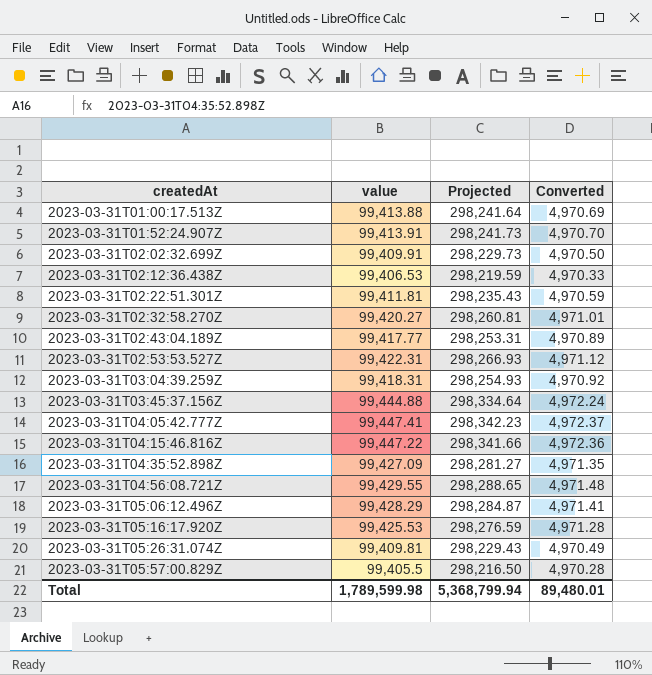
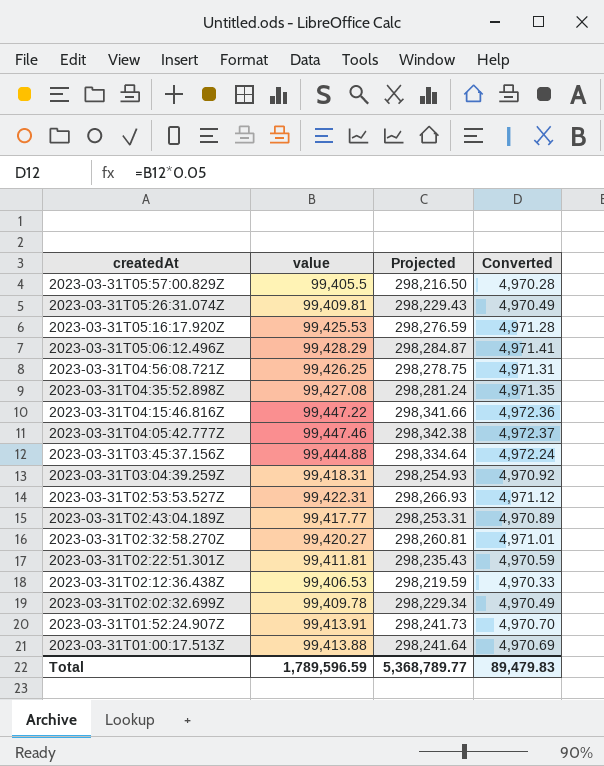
row order: createdAt ascending -> createdAt descending
2023-03-31T04:56:08.721Z | value: 99,429.55 -> 99,426.25
2023-03-31T04:56:08.721Z | Projected: 298,288.65 -> 298,278.75
2023-03-31T04:56:08.721Z | Converted: 4,971.48 -> 4,971.31
2023-03-31T04:35:52.898Z | value: 99,427.09 -> 99,427.08
2023-03-31T04:35:52.898Z | Projected: 298,281.27 -> 298,281.24
2023-03-31T04:05:42.777Z | value: 99,447.41 -> 99,447.46
2023-03-31T04:05:42.777Z | Projected: 298,342.23 -> 298,342.38
2023-03-31T02:02:32.699Z | value: 99,409.91 -> 99,409.78
2023-03-31T02:02:32.699Z | Projected: 298,229.73 -> 298,229.34
2023-03-31T02:02:32.699Z | Converted: 4,970.50 -> 4,970.49
Total | value: 1,789,599.98 -> 1,789,596.59
Total | Projected: 5,368,799.94 -> 5,368,789.77
Total | Converted: 89,480.01 -> 89,479.83

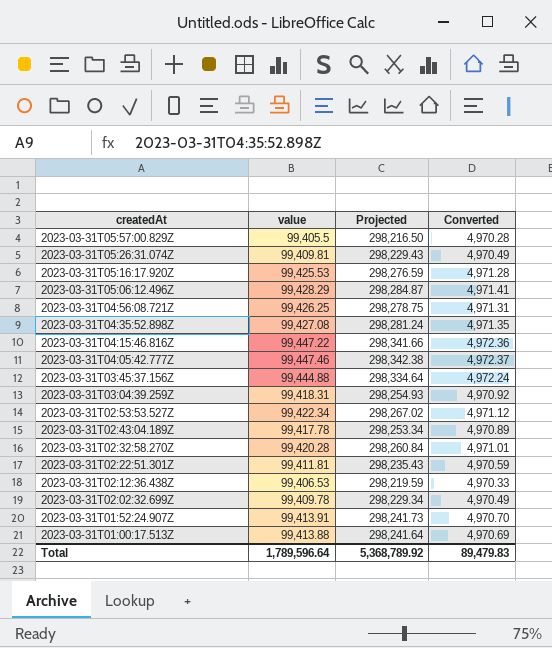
2023-03-31T02:53:53.527Z | value: 99,422.31 -> 99,422.34
2023-03-31T02:53:53.527Z | Projected: 298,266.93 -> 298,267.02
2023-03-31T02:43:04.189Z | value: 99,417.77 -> 99,417.78
2023-03-31T02:43:04.189Z | Projected: 298,253.31 -> 298,253.34
2023-03-31T02:32:58.270Z | value: 99,420.27 -> 99,420.28
2023-03-31T02:32:58.270Z | Projected: 298,260.81 -> 298,260.84
Total | value: 1,789,596.59 -> 1,789,596.64
Total | Projected: 5,368,789.77 -> 5,368,789.92

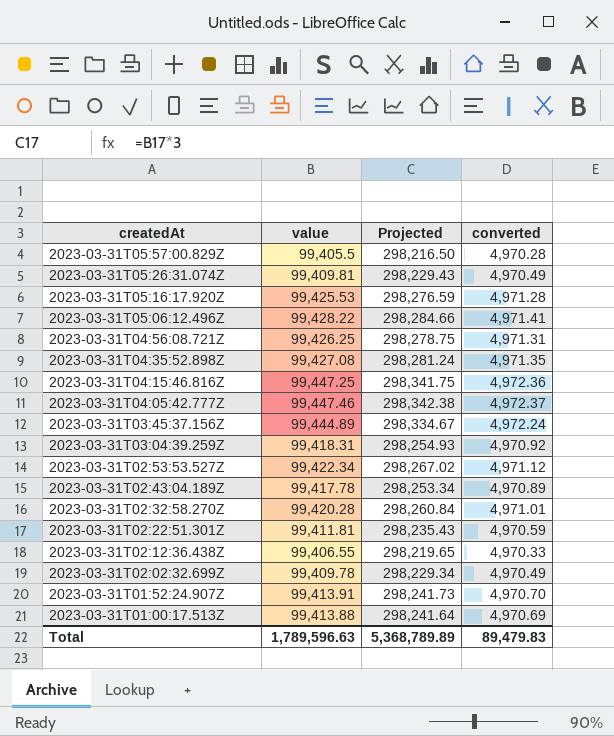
column name: Converted -> converted
2023-03-31T05:06:12.496Z | value: 99,428.29 -> 99,428.22
2023-03-31T05:06:12.496Z | Projected: 298,284.87 -> 298,284.66
2023-03-31T04:15:46.816Z | value: 99,447.22 -> 99,447.25
2023-03-31T04:15:46.816Z | Projected: 298,341.66 -> 298,341.75
2023-03-31T03:45:37.156Z | value: 99,444.88 -> 99,444.89
2023-03-31T03:45:37.156Z | Projected: 298,334.64 -> 298,334.67
2023-03-31T02:12:36.438Z | value: 99,406.53 -> 99,406.55
2023-03-31T02:12:36.438Z | Projected: 298,219.59 -> 298,219.65
Total | value: 1,789,596.64 -> 1,789,596.63
Total | Projected: 5,368,789.92 -> 5,368,789.89

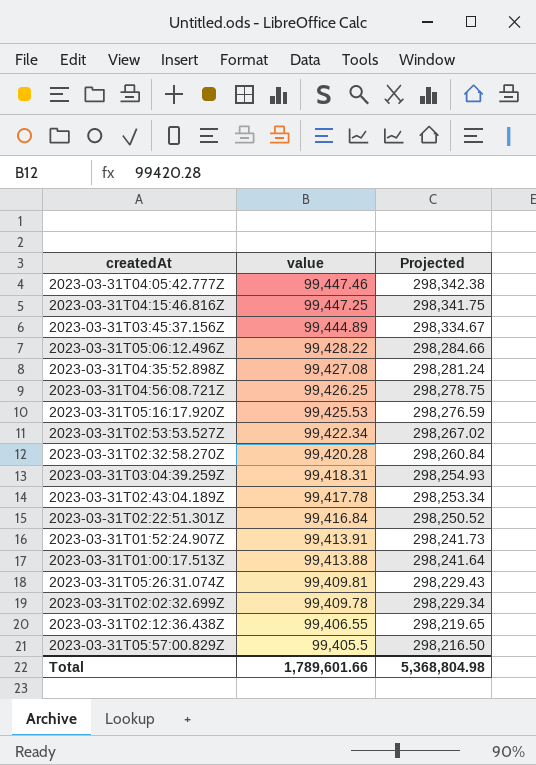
row order: createdAt descending -> value descending
column converted | formula: [value] * 0.05 -> none
2023-03-31T02:22:51.301Z | value: 99,411.81 -> 99,416.84
2023-03-31T02:22:51.301Z | Projected: 298,235.43 -> 298,250.52
Total | value: 1,789,596.63 -> 1,789,601.66
Total | Projected: 5,368,789.89 -> 5,368,804.98

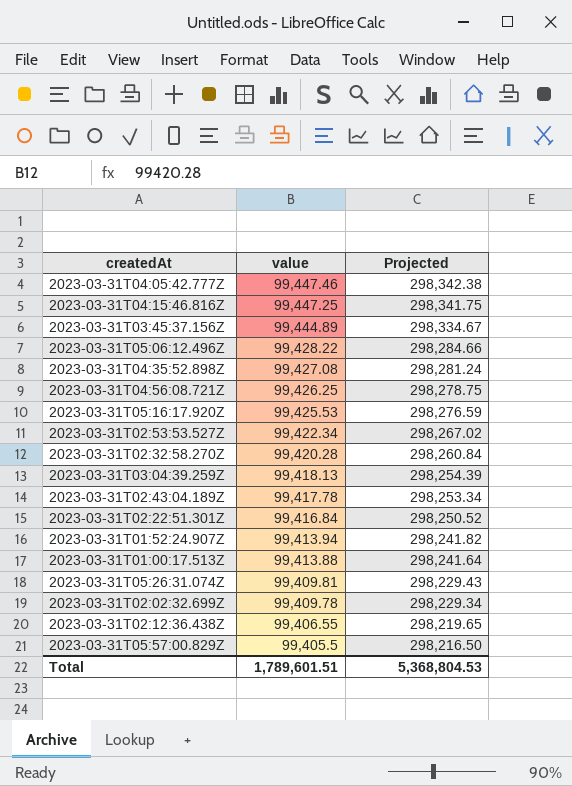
2023-03-31T03:04:39.259Z | value: 99,418.31 -> 99,418.13
2023-03-31T03:04:39.259Z | Projected: 298,254.93 -> 298,254.39
2023-03-31T01:52:24.907Z | value: 99,413.91 -> 99,413.94
2023-03-31T01:52:24.907Z | Projected: 298,241.73 -> 298,241.82
Total | value: 1,789,601.66 -> 1,789,601.51
Total | Projected: 5,368,804.98 -> 5,368,804.53

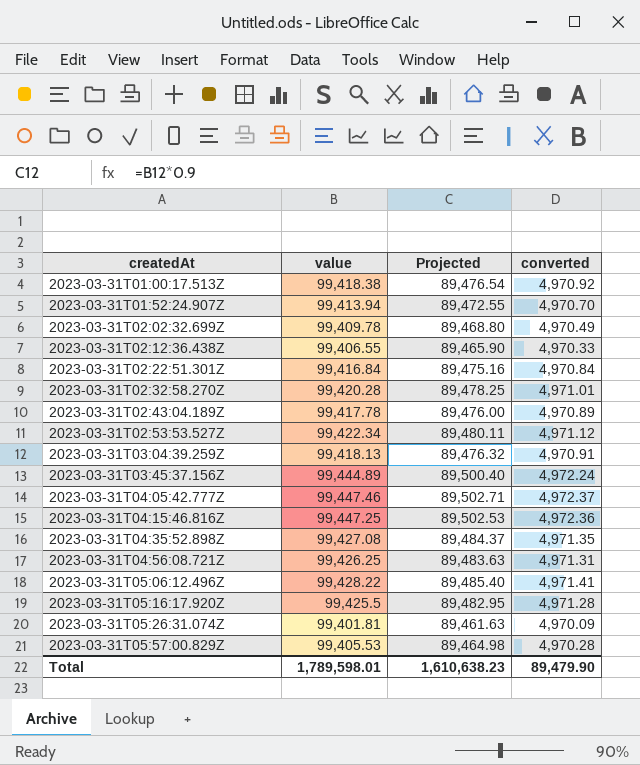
row order: value descending -> createdAt ascending
column Projected | formula: [value] * 3 -> [value] * 0.9
column converted | formula: none -> [value] * 0.05
2023-03-31T01:00:17.513Z | value: 99,413.88 -> 99,418.38
2023-03-31T05:16:17.920Z | value: 99,425.53 -> 99,425.5
2023-03-31T05:26:31.074Z | value: 99,409.81 -> 99,401.81
2023-03-31T05:57:00.829Z | value: 99,405.5 -> 99,405.53
Total | value: 1,789,601.51 -> 1,789,598.01
Total | Projected: 5,368,804.53 -> 1,610,638.23

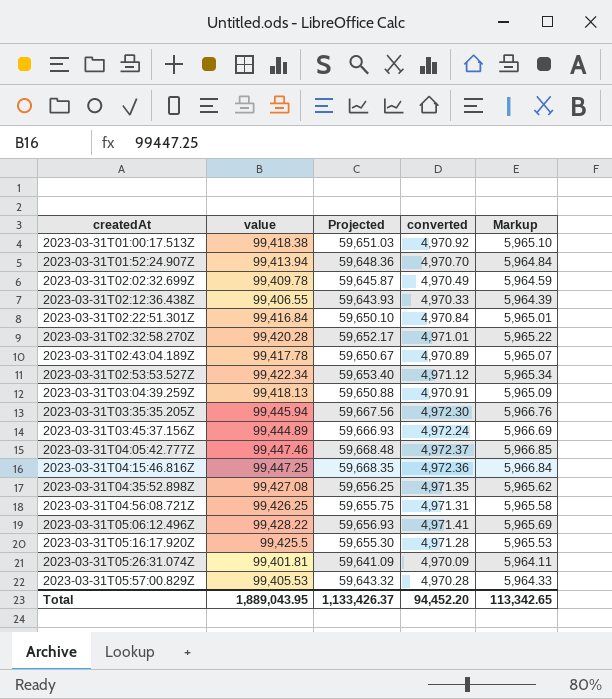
column Projected | formula: [value] * 0.9 -> [value] * 0.6
column Markup | formula: none -> [value] * 0.06
row 2023-03-31T03:35:35.205Z: none -> 99,445.94 | 59,667.56 | 4,972.30 | 5,966.76
Total | value: 1,789,598.01 -> 1,889,043.95
Total | Projected: 1,610,638.23 -> 1,133,426.37
Total | converted: 89,479.90 -> 94,452.20

